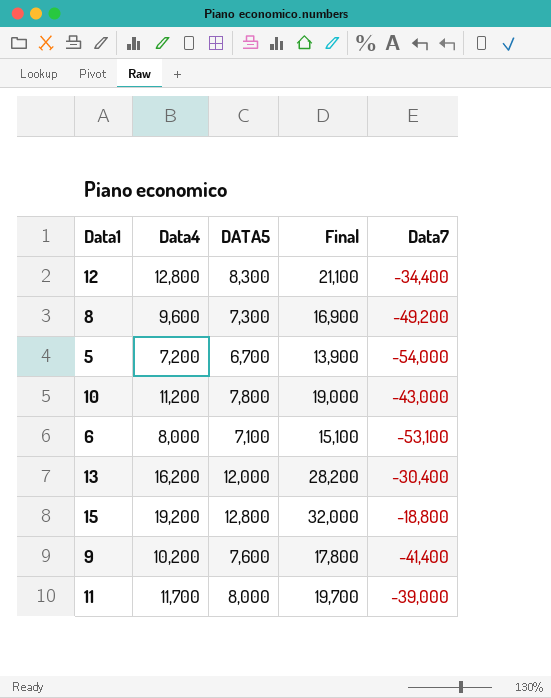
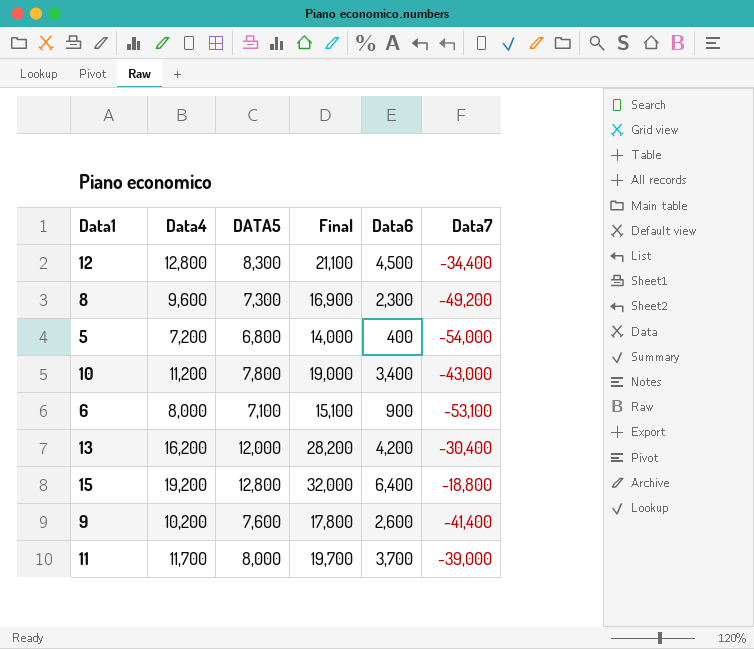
column Data6 | formula: none -> [Data4] - [DATA5]
5 | DATA5: 6,700 -> 6,800
5 | Final: 13,900 -> 14,000

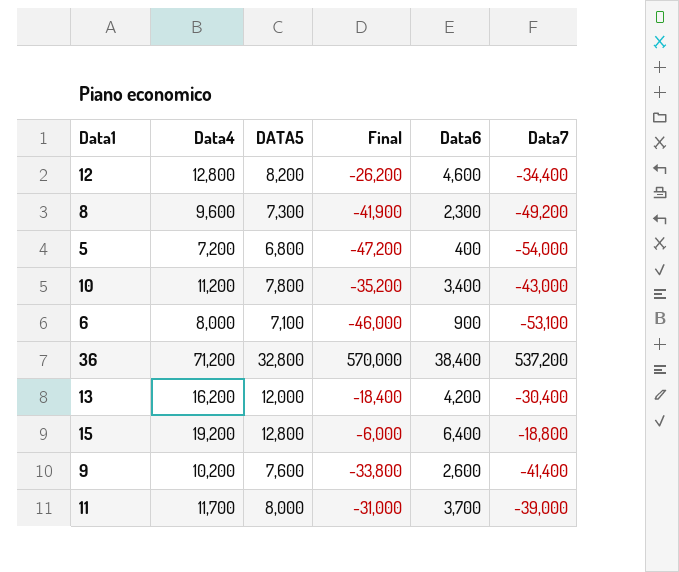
column Final | formula: [Data4] + [DATA5] -> [DATA5] + [Data7]
12 | DATA5: 8,300 -> 8,200
12 | Data6: 4,500 -> 4,600
row 36: none -> 71,200 | 32,800 | 570,000 | 38,400 | 537,200

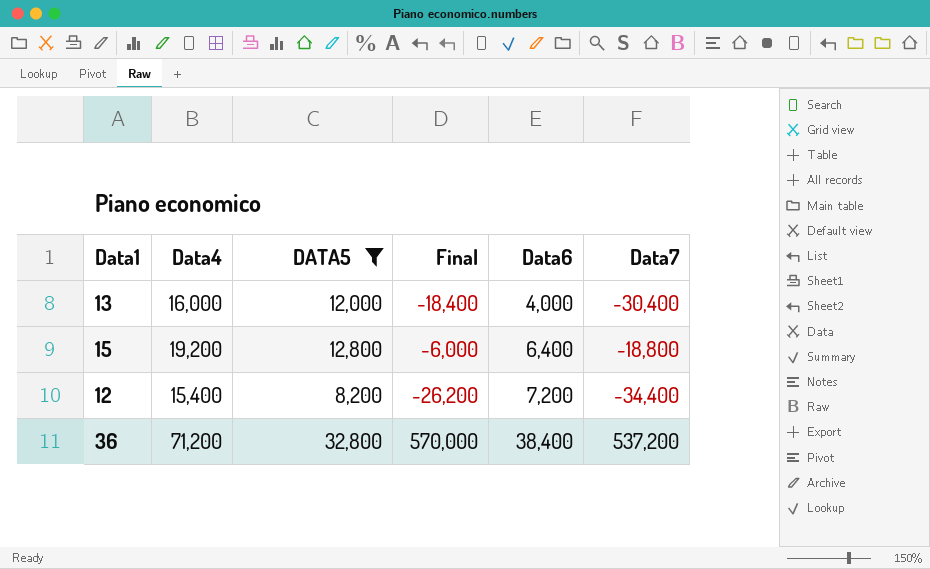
filter: none -> DATA5 >= 8,200
row order: none -> Data6 ascending
13 | Data4: 16,200 -> 16,000
13 | Data6: 4,200 -> 4,000
12 | Data4: 12,800 -> 15,400
12 | Data6: 4,600 -> 7,200

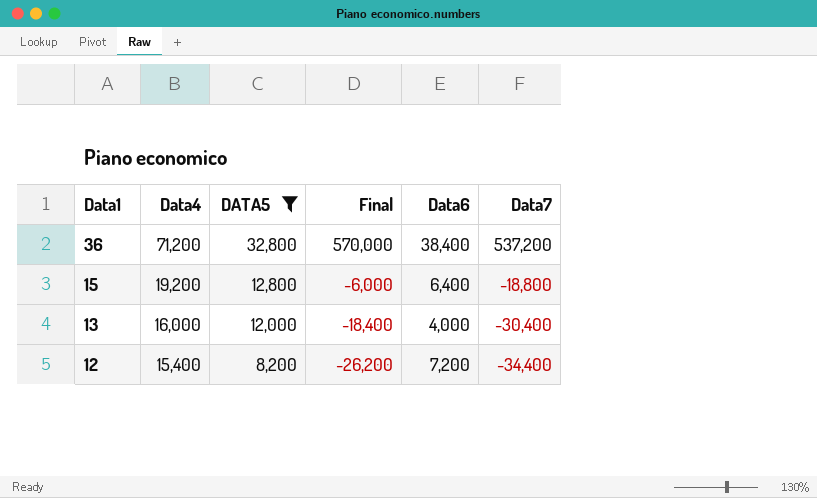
row order: Data6 ascending -> Data1 descending

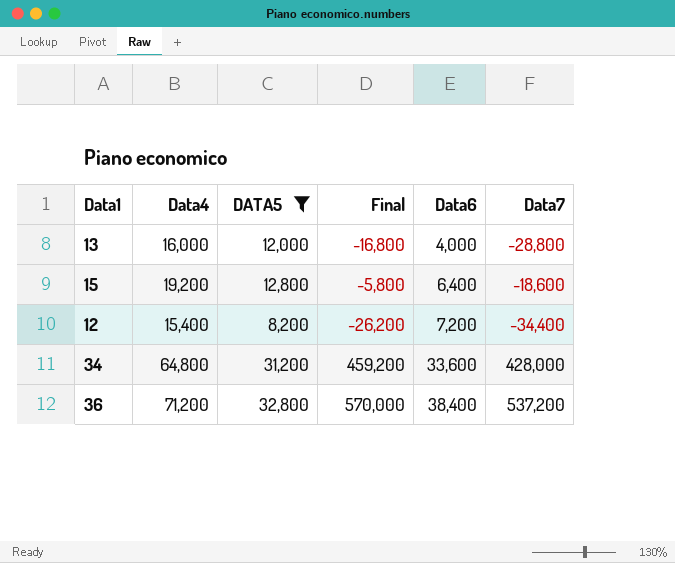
row order: Data1 descending -> Data6 ascending
13 | Final: -18,400 -> -16,800
13 | Data7: -30,400 -> -28,800
15 | Final: -6,000 -> -5,800
15 | Data7: -18,800 -> -18,600
row 34: none -> 64,800 | 31,200 | 459,200 | 33,600 | 428,000

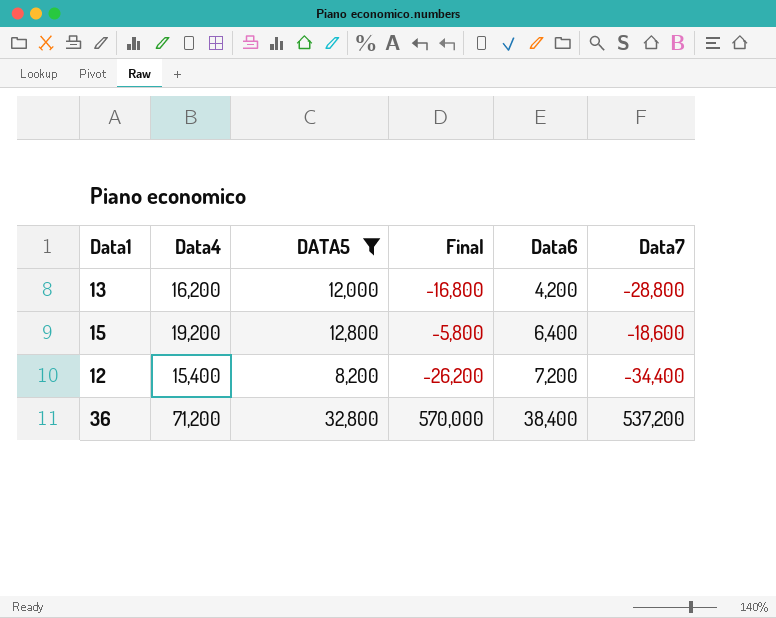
row 34: 64,800 | 31,200 | 459,200 | 33,600 | 428,000 -> none
13 | Data4: 16,000 -> 16,200
13 | Data6: 4,000 -> 4,200

